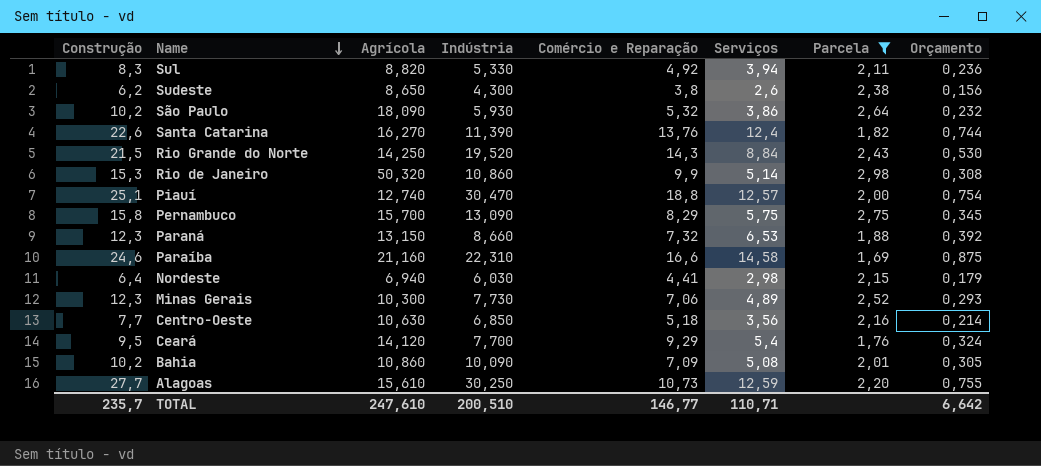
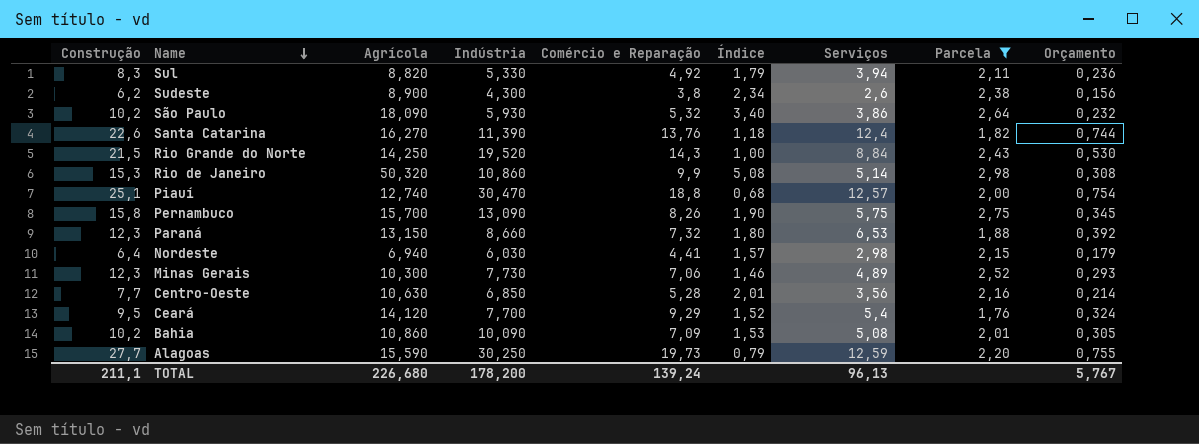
column Índice | formula: none -> [Agrícola] / [Comércio e Reparação]
row Paraíba: 24,6 | 21,160 | 22,310 | 16,6 | 14,58 | 1,69 | 0,875 -> none
Sudeste | Agrícola: 8,650 -> 8,900
Pernambuco | Comércio e Reparação: 8,29 -> 8,26
Centro-Oeste | Comércio e Reparação: 5,18 -> 5,28
Alagoas | Agrícola: 15,610 -> 15,590
Alagoas | Comércio e Reparação: 10,73 -> 19,73
TOTAL | Construção: 235,7 -> 211,1
TOTAL | Agrícola: 247,610 -> 226,680
TOTAL | Indústria: 200,510 -> 178,200
TOTAL | Comércio e Reparação: 146,77 -> 139,24
TOTAL | Serviços: 110,71 -> 96,13
TOTAL | Orçamento: 6,642 -> 5,767

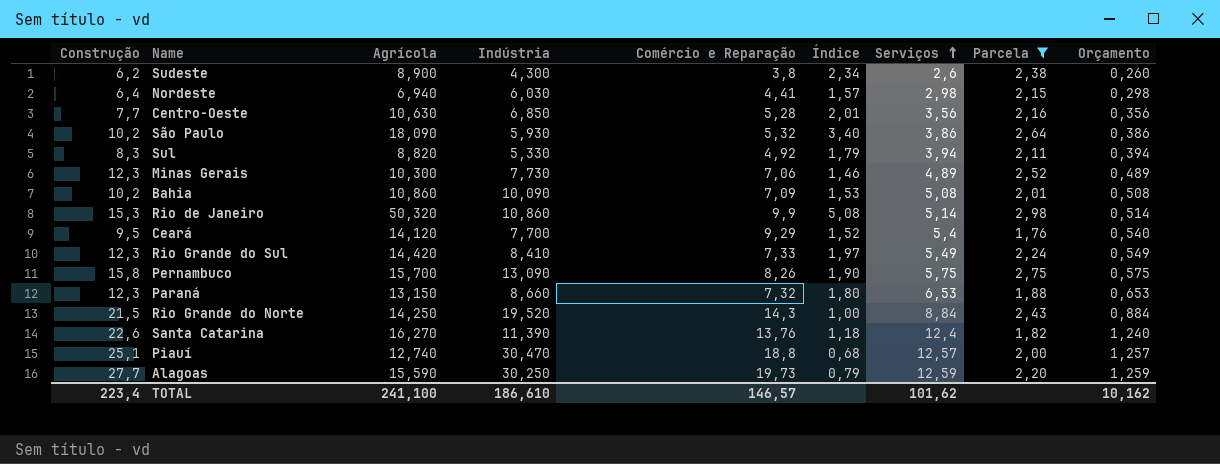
row order: Name descending -> Serviços ascending
column Orçamento | formula: [Serviços] * 0,06 -> [Serviços] * 0,1
row Rio Grande do Sul: none -> 12,3 | 14,420 | 8,410 | 7,33 | 1,97 | 5,49 | 2,24 | 0,549
TOTAL | Construção: 211,1 -> 223,4
TOTAL | Agrícola: 226,680 -> 241,100
TOTAL | Indústria: 178,200 -> 186,610
TOTAL | Comércio e Reparação: 139,24 -> 146,57
TOTAL | Serviços: 96,13 -> 101,62
TOTAL | Orçamento: 5,767 -> 10,162

